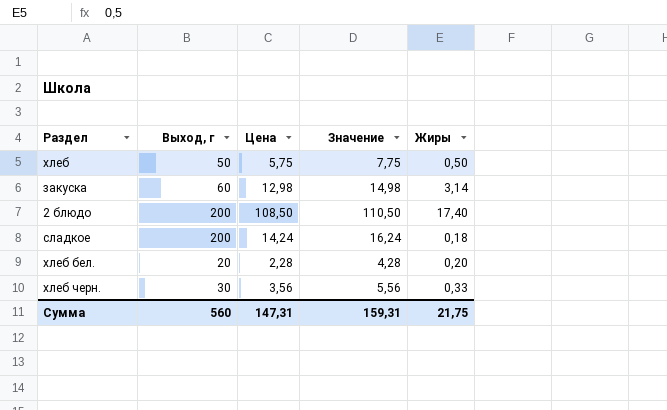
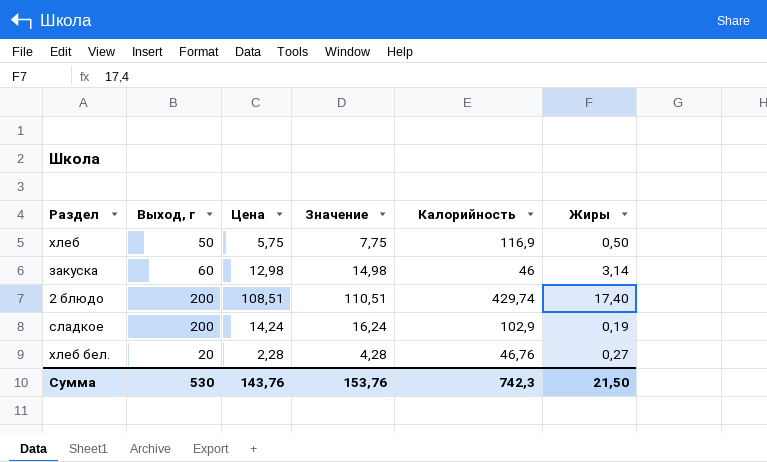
column Калорийность | position: none -> 5
row хлеб черн.: 30 | 3,56 | 5,56 | 0,33 -> none
2 блюдо | Цена: 108,50 -> 108,51
2 блюдо | Значение: 110,50 -> 110,51
сладкое | Жиры: 0,18 -> 0,19
хлеб бел. | Жиры: 0,20 -> 0,27
Сумма | Выход, г: 560 -> 530
Сумма | Цена: 147,31 -> 143,76
Сумма | Значение: 159,31 -> 153,76
Сумма | Жиры: 21,75 -> 21,50

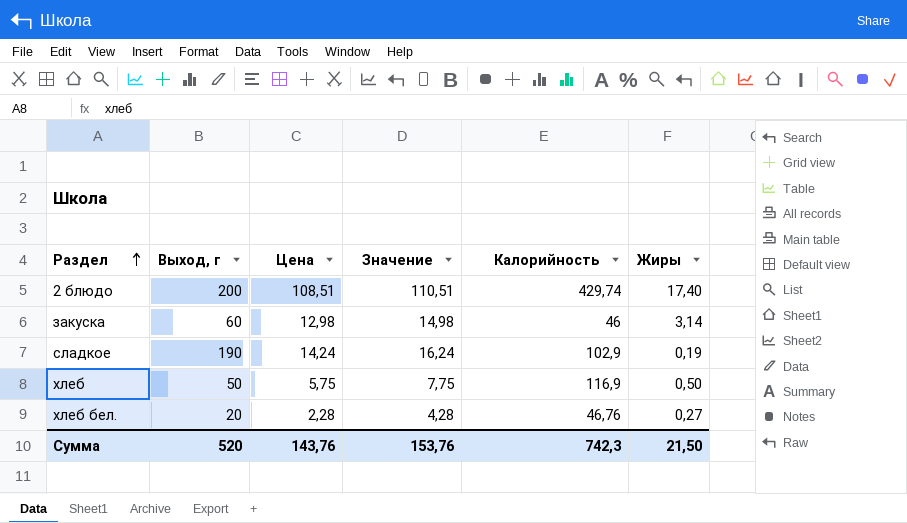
row order: none -> Раздел ascending
сладкое | Выход, г: 200 -> 190
Сумма | Выход, г: 530 -> 520

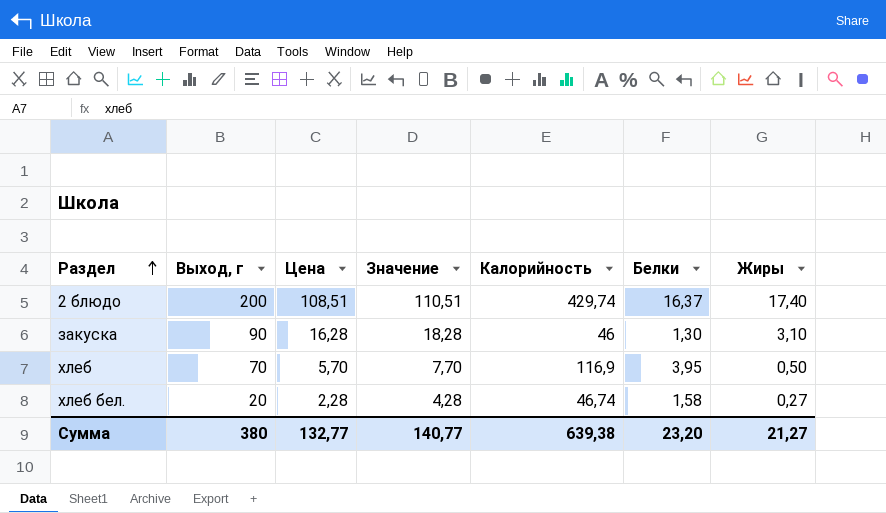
column Белки | position: none -> 6
row сладкое: 190 | 14,24 | 16,24 | 102,9 | 0,19 -> none
закуска | Выход, г: 60 -> 90
закуска | Цена: 12,98 -> 16,28
закуска | Значение: 14,98 -> 18,28
закуска | Жиры: 3,14 -> 3,10
хлеб | Выход, г: 50 -> 70
хлеб | Цена: 5,75 -> 5,70
хлеб | Значение: 7,75 -> 7,70
хлеб бел. | Калорийность: 46,76 -> 46,74
Сумма | Выход, г: 520 -> 380
Сумма | Цена: 143,76 -> 132,77
Сумма | Значение: 153,76 -> 140,77
Сумма | Калорийность: 742,3 -> 639,38
Сумма | Жиры: 21,50 -> 21,27

